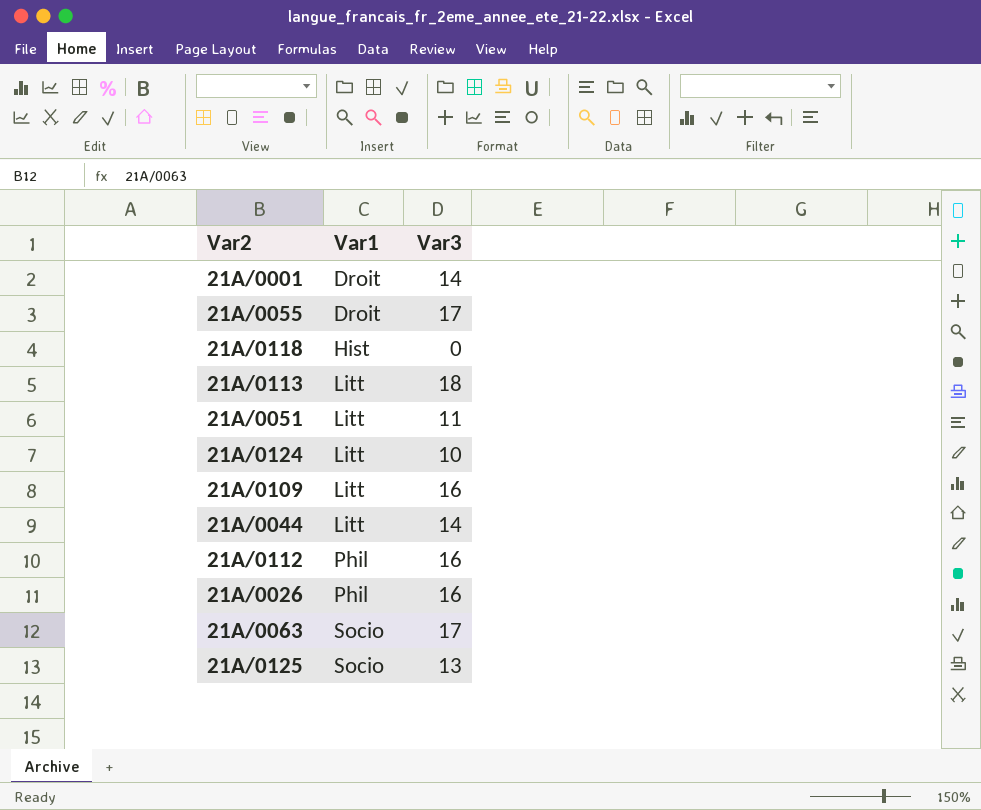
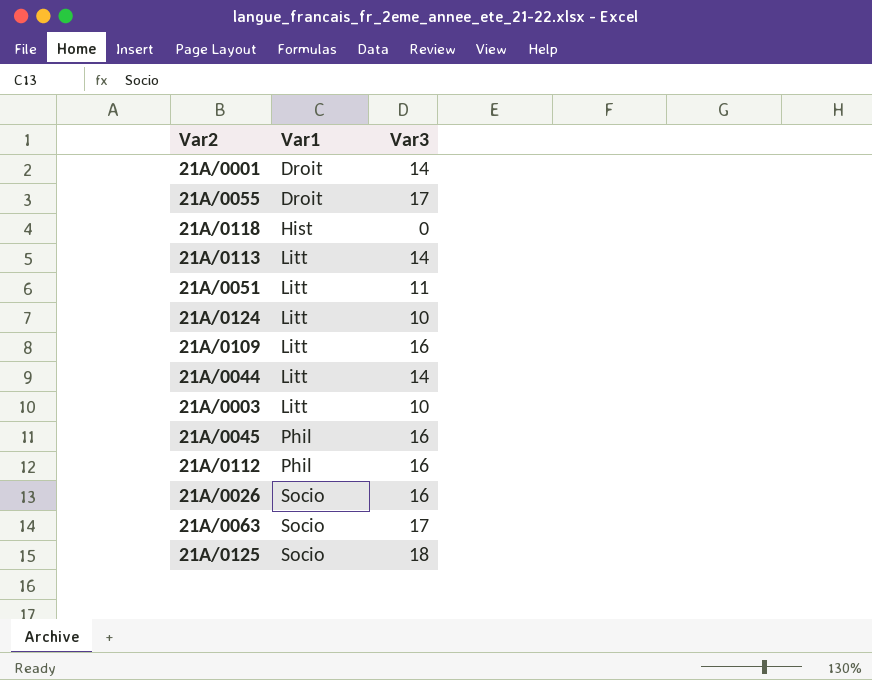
21A/0113 | Var3: 18 -> 14
row 21A/0003: none -> Litt | 10
row 21A/0045: none -> Phil | 16
21A/0026 | Var1: Phil -> Socio
21A/0125 | Var3: 13 -> 18

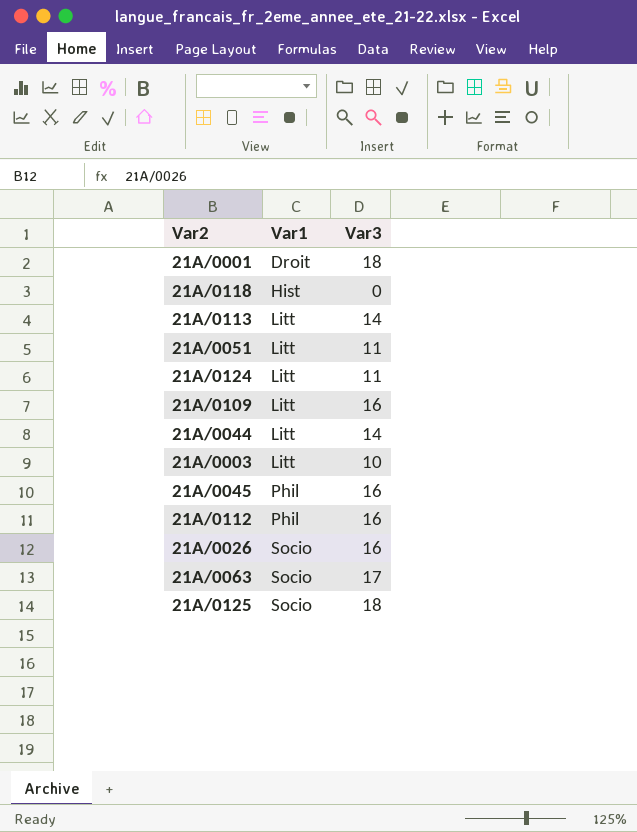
row 21A/0055: Droit | 17 -> none
21A/0001 | Var3: 14 -> 18
21A/0124 | Var3: 10 -> 11

